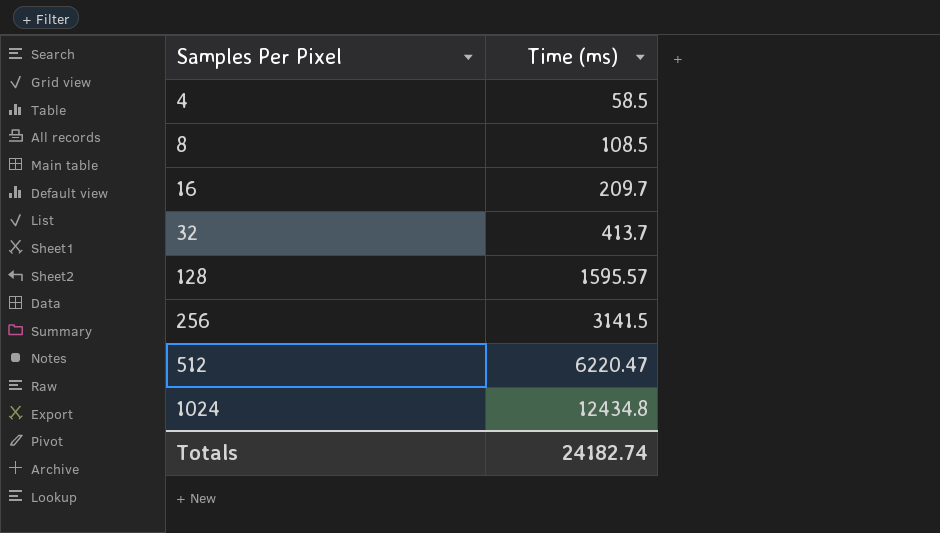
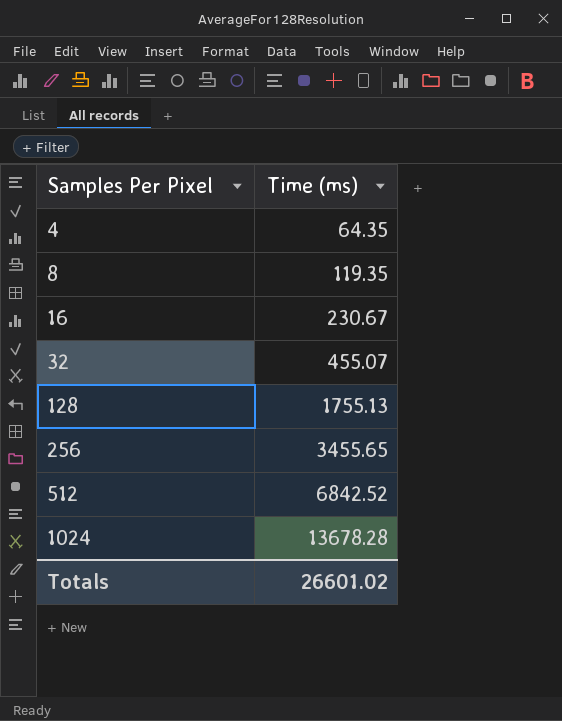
4 | Time (ms): 58.5 -> 64.35
8 | Time (ms): 108.5 -> 119.35
16 | Time (ms): 209.7 -> 230.67
32 | Time (ms): 413.7 -> 455.07
128 | Time (ms): 1595.57 -> 1755.13
256 | Time (ms): 3141.5 -> 3455.65
512 | Time (ms): 6220.47 -> 6842.52
1024 | Time (ms): 12434.8 -> 13678.28
Totals | Time (ms): 24182.74 -> 26601.02

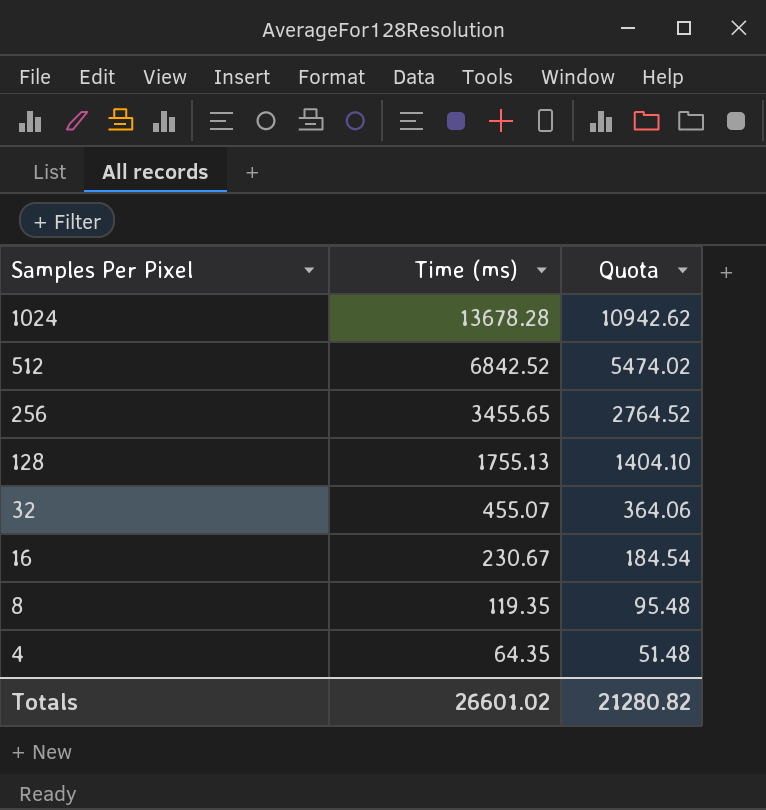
row order: Samples Per Pixel ascending -> Samples Per Pixel descending
column Quota | formula: none -> [Time (ms)] * 0.8

